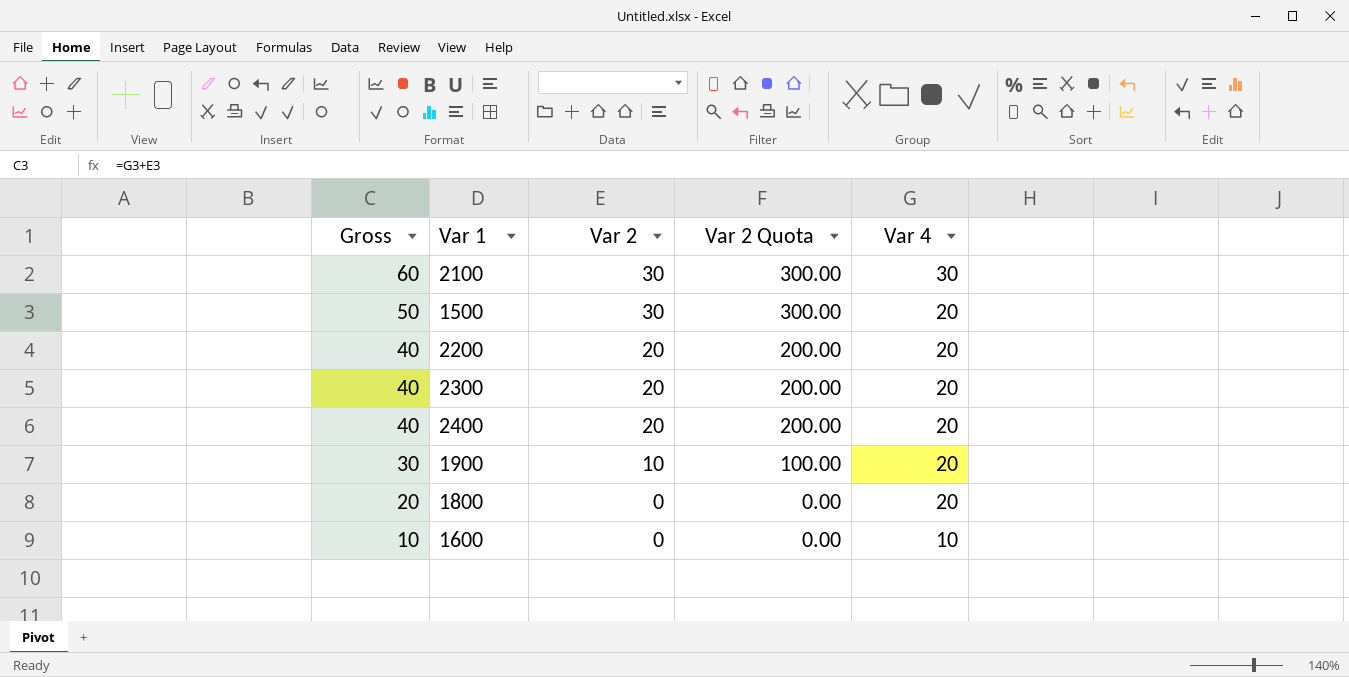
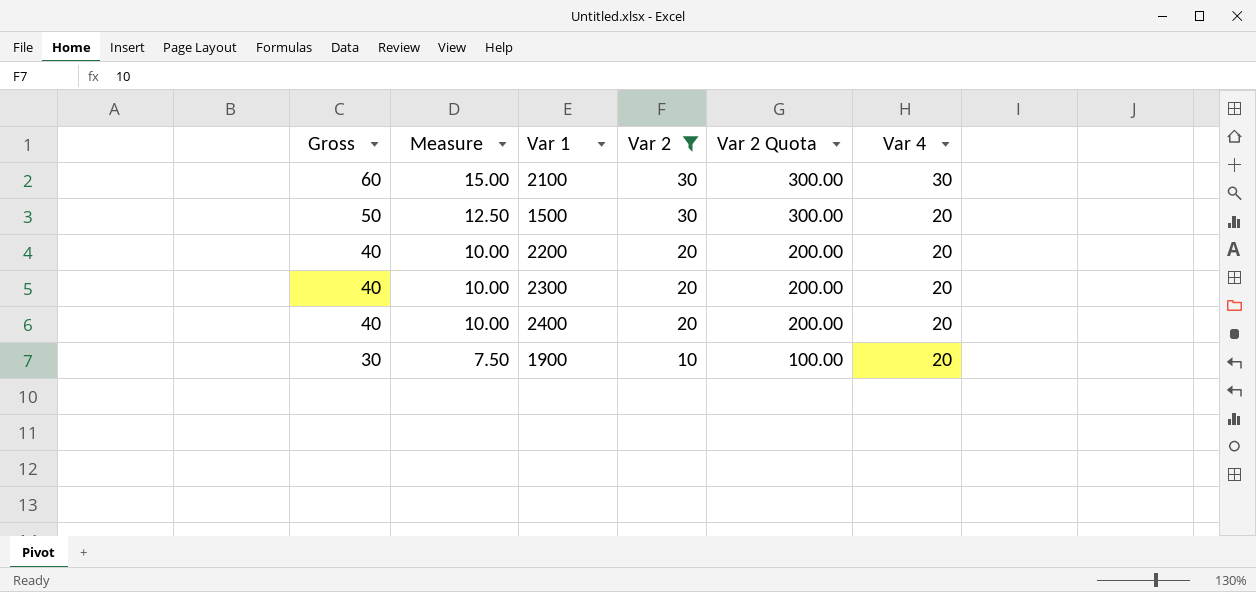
filter: none -> Var 2 != 0
column Measure | formula: none -> [Gross] * 0.25

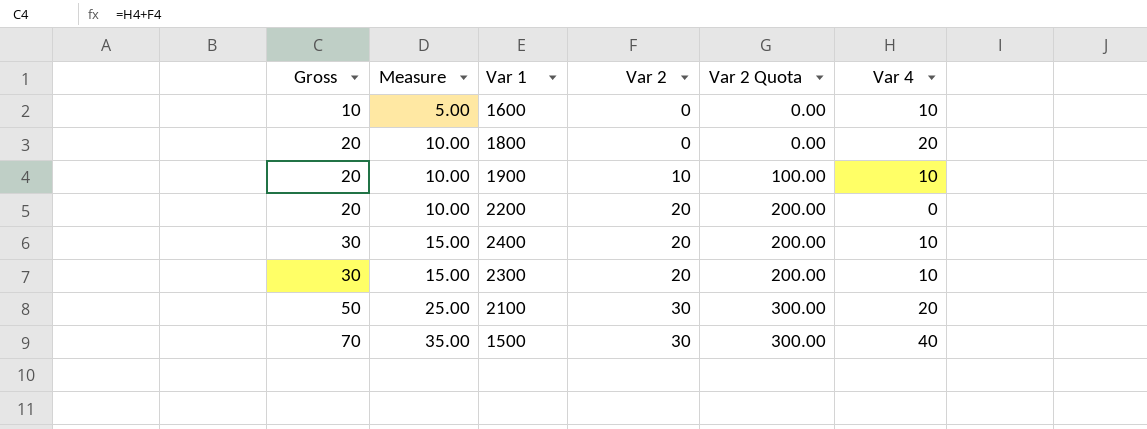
filter: Var 2 != 0 -> none
row order: Gross descending -> Gross ascending
column Measure | formula: [Gross] * 0.25 -> [Gross] * 0.5
1900 | Gross: 30 -> 20
1900 | Var 4: 20 -> 10
2200 | Gross: 40 -> 20
2200 | Var 4: 20 -> 0
2400 | Gross: 40 -> 30
2400 | Var 4: 20 -> 10
2300 | Gross: 40 -> 30
2300 | Var 4: 20 -> 10
2100 | Gross: 60 -> 50
2100 | Var 4: 30 -> 20
1500 | Gross: 50 -> 70
1500 | Var 4: 20 -> 40

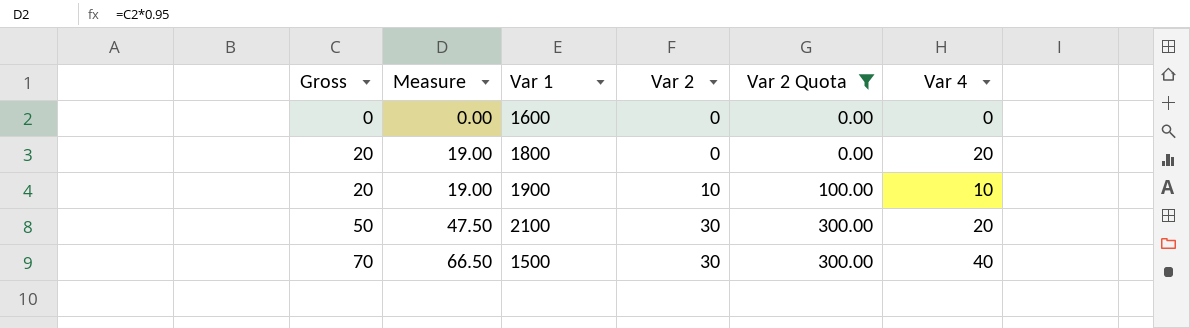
filter: none -> Var 2 Quota != 200.00
column Measure | formula: [Gross] * 0.5 -> [Gross] * 0.95
1600 | Gross: 10 -> 0
1600 | Var 4: 10 -> 0

